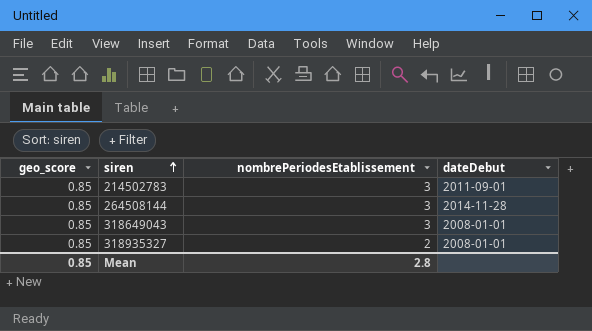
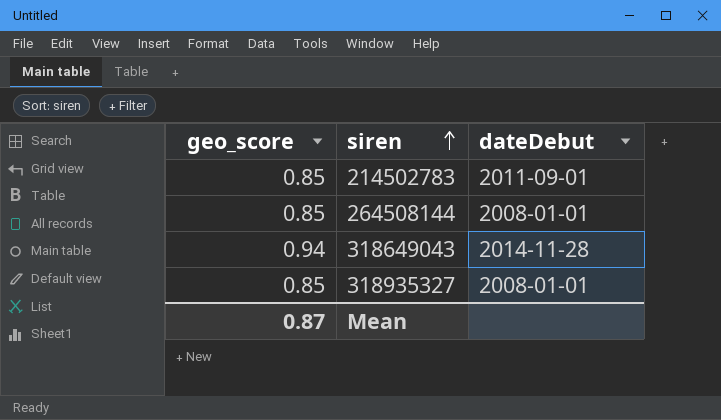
column nombrePeriodesEtablissement | position: 3 -> none
264508144 | dateDebut: 2014-11-28 -> 2008-01-01
318649043 | geo_score: 0.85 -> 0.94
318649043 | dateDebut: 2008-01-01 -> 2014-11-28
Mean | geo_score: 0.85 -> 0.87

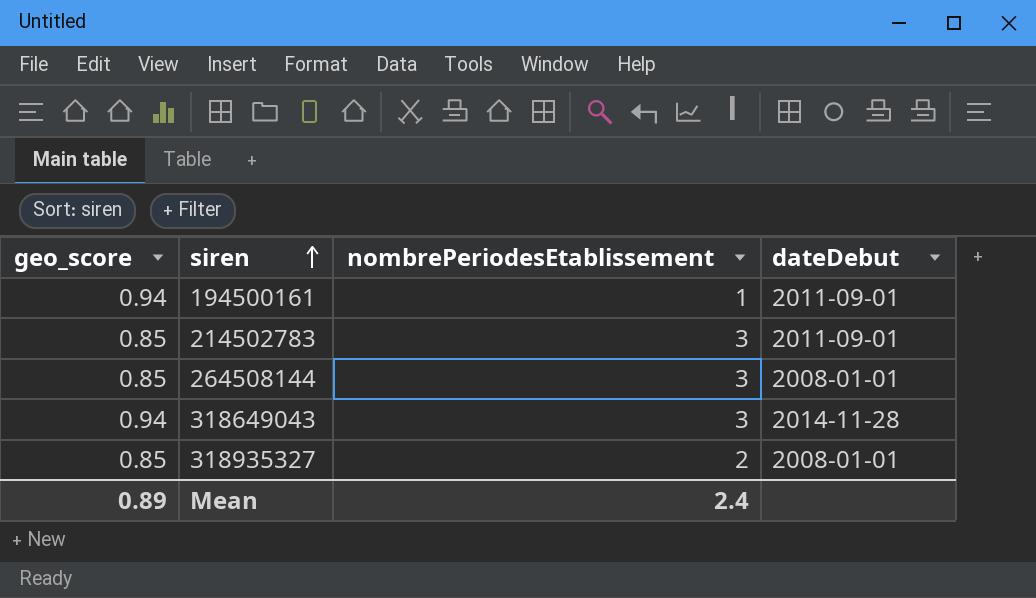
column nombrePeriodesEtablissement | position: none -> 3
row 194500161: none -> 0.94 | 1 | 2011-09-01
Mean | geo_score: 0.87 -> 0.89

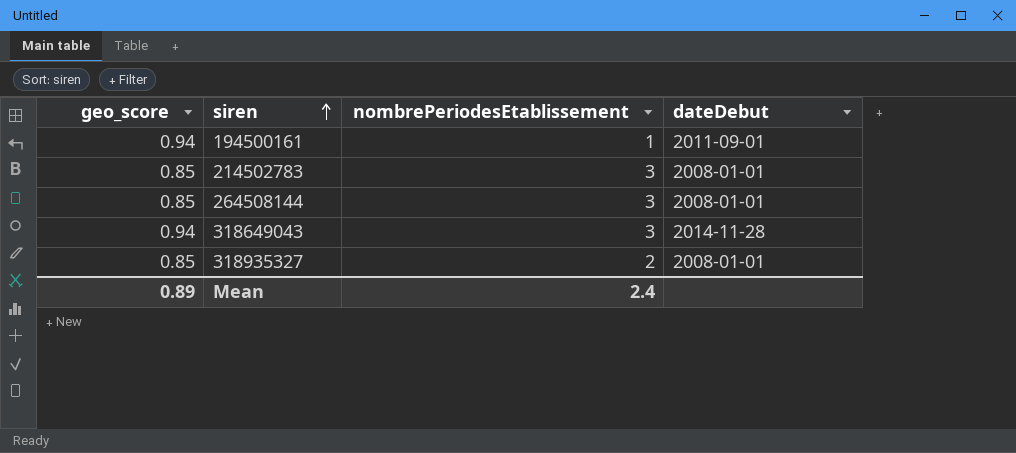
214502783 | dateDebut: 2011-09-01 -> 2008-01-01

